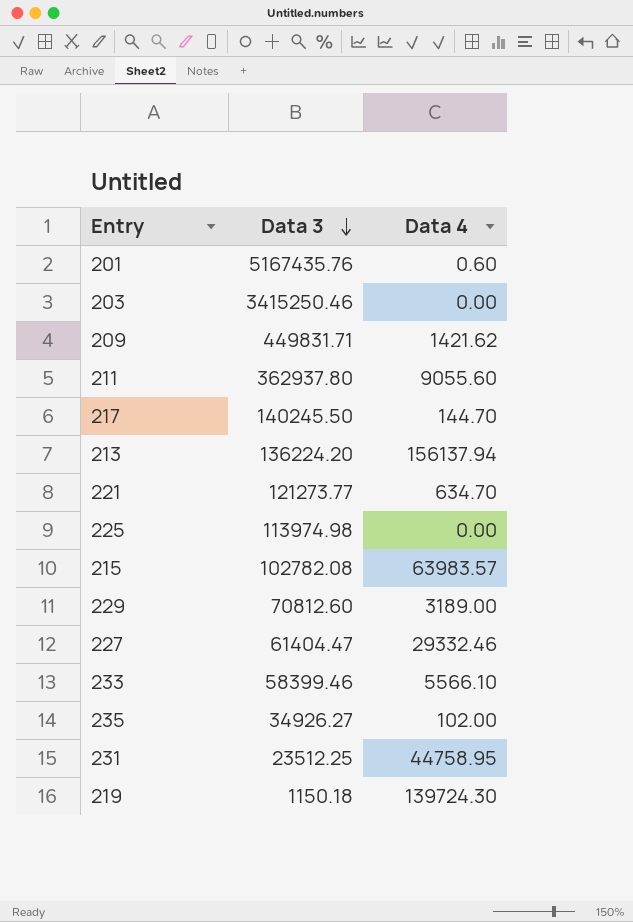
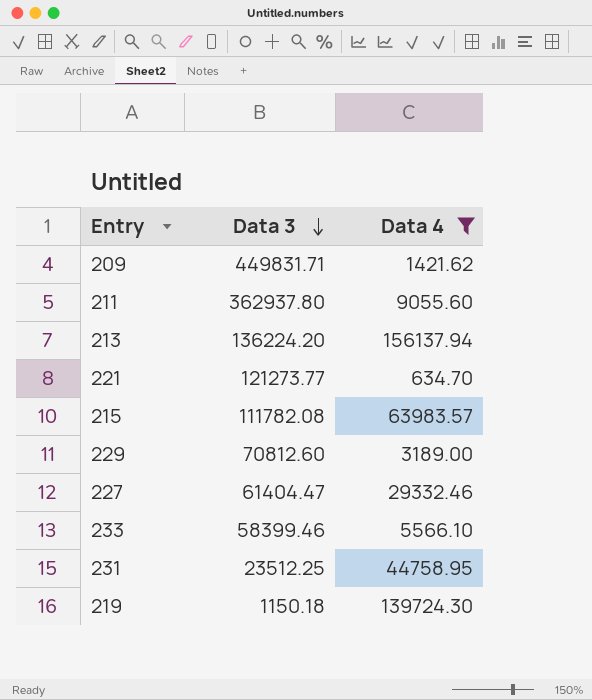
filter: none -> Data 4 >= 634.70
215 | Data 3: 102782.08 -> 111782.08

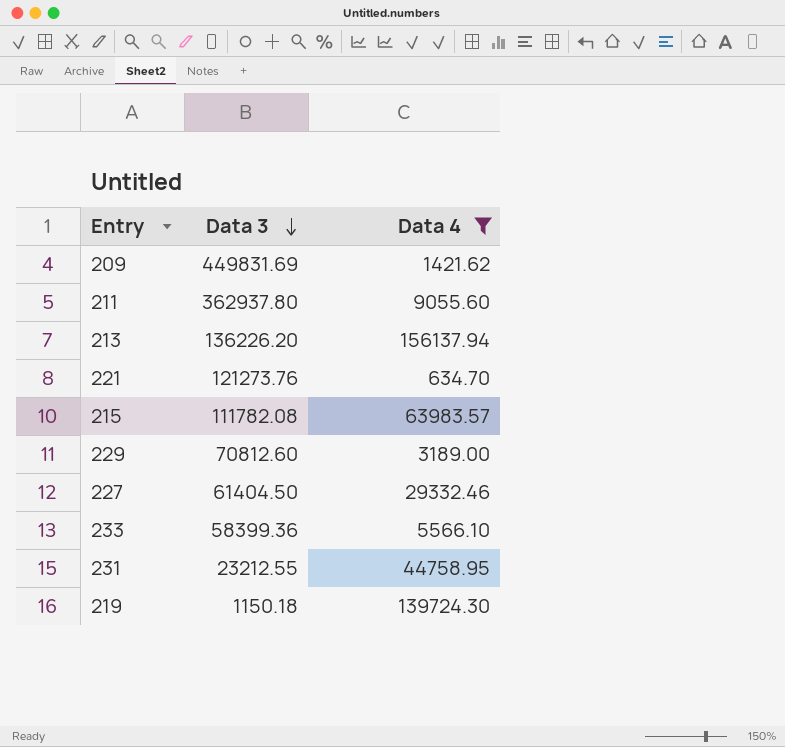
209 | Data 3: 449831.71 -> 449831.69
213 | Data 3: 136224.20 -> 136226.20
221 | Data 3: 121273.77 -> 121273.76
227 | Data 3: 61404.47 -> 61404.50
233 | Data 3: 58399.46 -> 58399.36
231 | Data 3: 23512.25 -> 23212.55

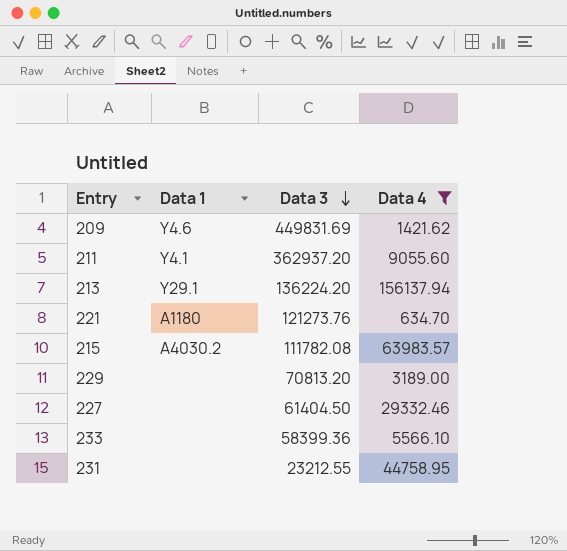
column Data 1 | position: none -> 2
row 219: 1150.18 | 139724.30 -> none
211 | Data 3: 362937.80 -> 362937.20
213 | Data 3: 136226.20 -> 136224.20
229 | Data 3: 70812.60 -> 70813.20

